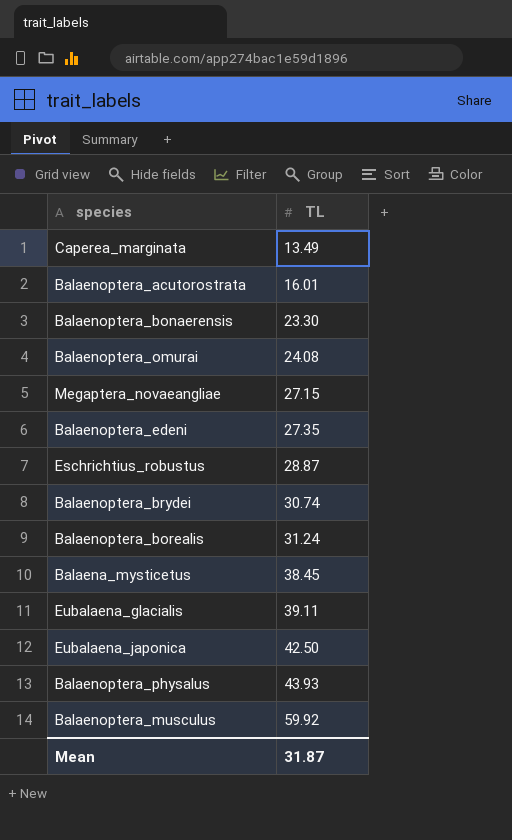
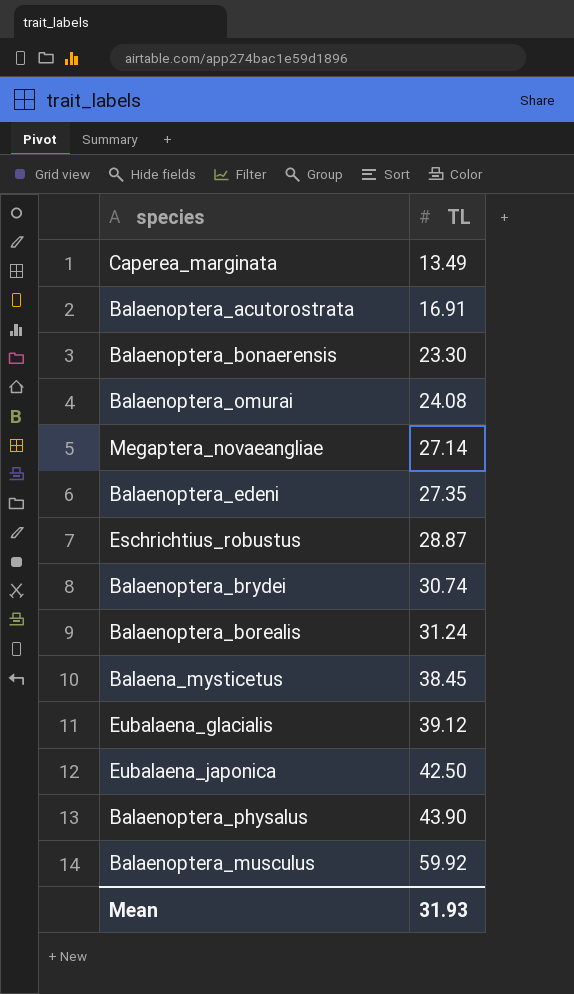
Balaenoptera_acutorostrata | TL: 16.01 -> 16.91
Megaptera_novaeangliae | TL: 27.15 -> 27.14
Eubalaena_glacialis | TL: 39.11 -> 39.12
Balaenoptera_physalus | TL: 43.93 -> 43.90
Mean | TL: 31.87 -> 31.93

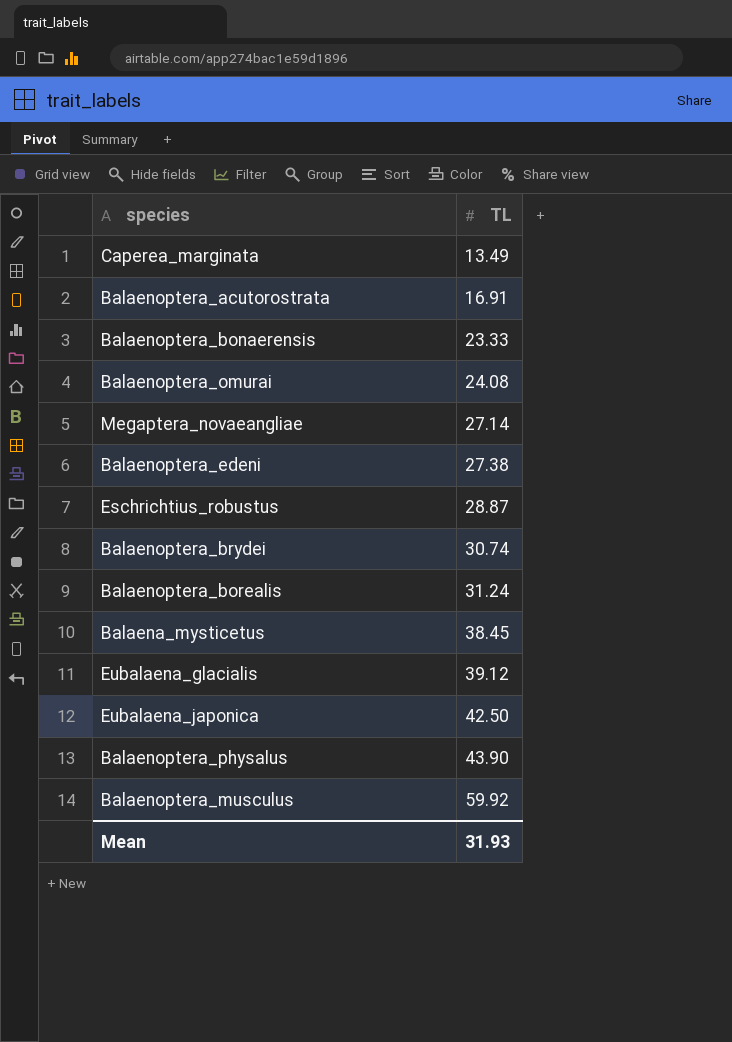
Balaenoptera_bonaerensis | TL: 23.30 -> 23.33
Balaenoptera_edeni | TL: 27.35 -> 27.38

